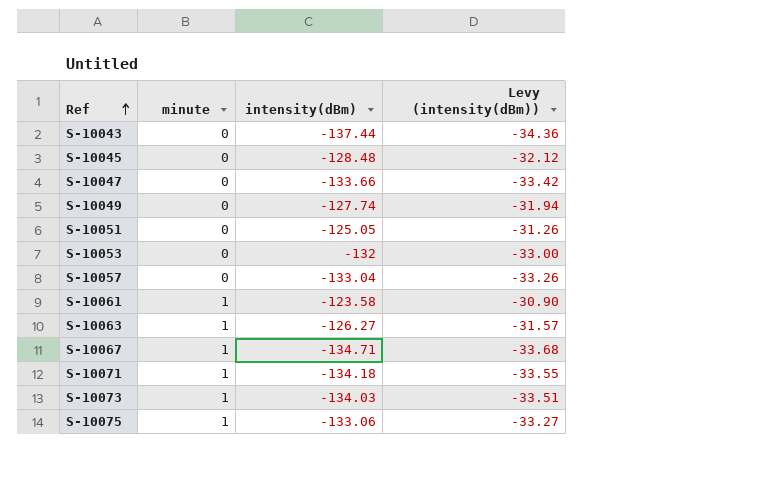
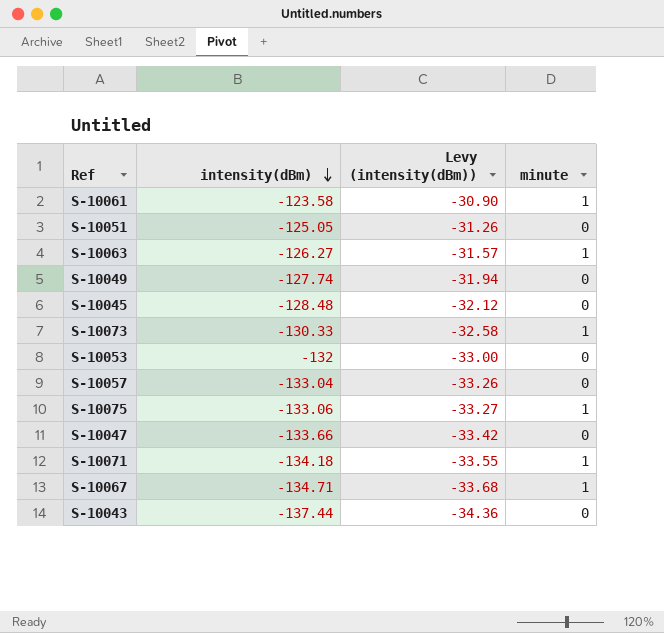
row order: Ref ascending -> intensity(dBm) descending
column minute | position: 2 -> 4
S-10073 | intensity(dBm): -134.03 -> -130.33
S-10073 | Levy (intensity(dBm)): -33.51 -> -32.58

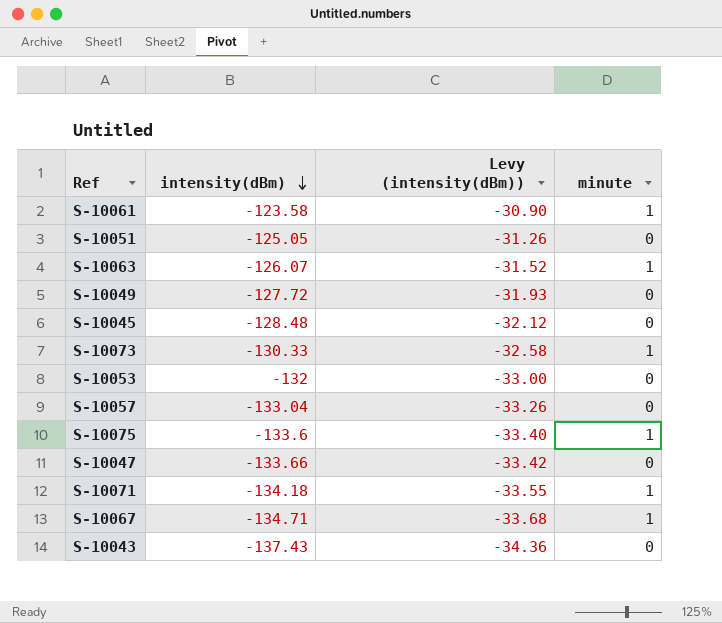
S-10063 | intensity(dBm): -126.27 -> -126.07
S-10063 | Levy (intensity(dBm)): -31.57 -> -31.52
S-10049 | intensity(dBm): -127.74 -> -127.72
S-10049 | Levy (intensity(dBm)): -31.94 -> -31.93
S-10075 | intensity(dBm): -133.06 -> -133.6
S-10075 | Levy (intensity(dBm)): -33.27 -> -33.40
S-10043 | intensity(dBm): -137.44 -> -137.43

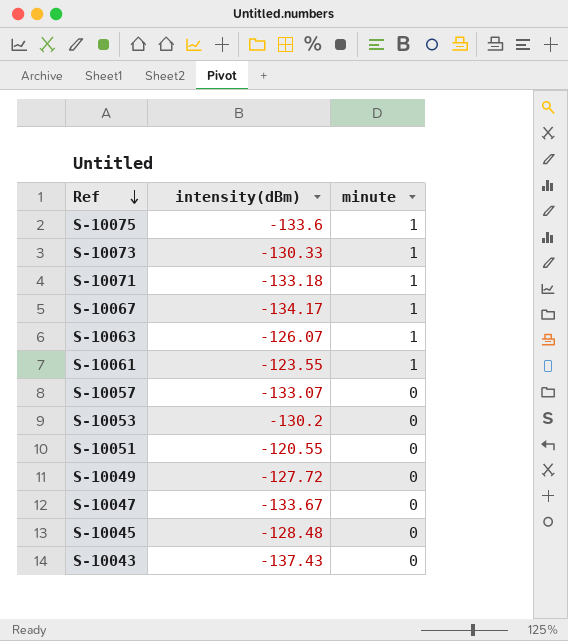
row order: intensity(dBm) descending -> Ref descending
column Levy (intensity(dBm)) | formula: [intensity(dBm)] * 0.25 -> none
S-10071 | intensity(dBm): -134.18 -> -133.18
S-10067 | intensity(dBm): -134.71 -> -134.17
S-10061 | intensity(dBm): -123.58 -> -123.55
S-10057 | intensity(dBm): -133.04 -> -133.07
S-10053 | intensity(dBm): -132 -> -130.2
S-10051 | intensity(dBm): -125.05 -> -120.55
S-10047 | intensity(dBm): -133.66 -> -133.67

